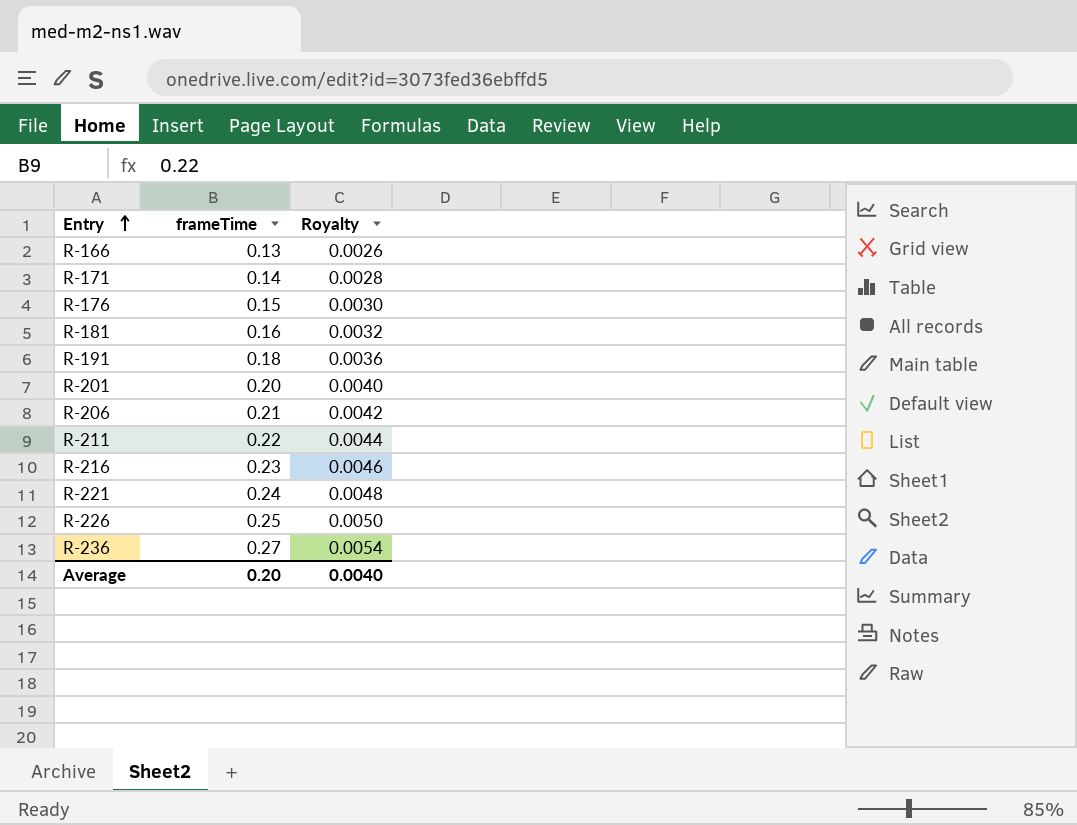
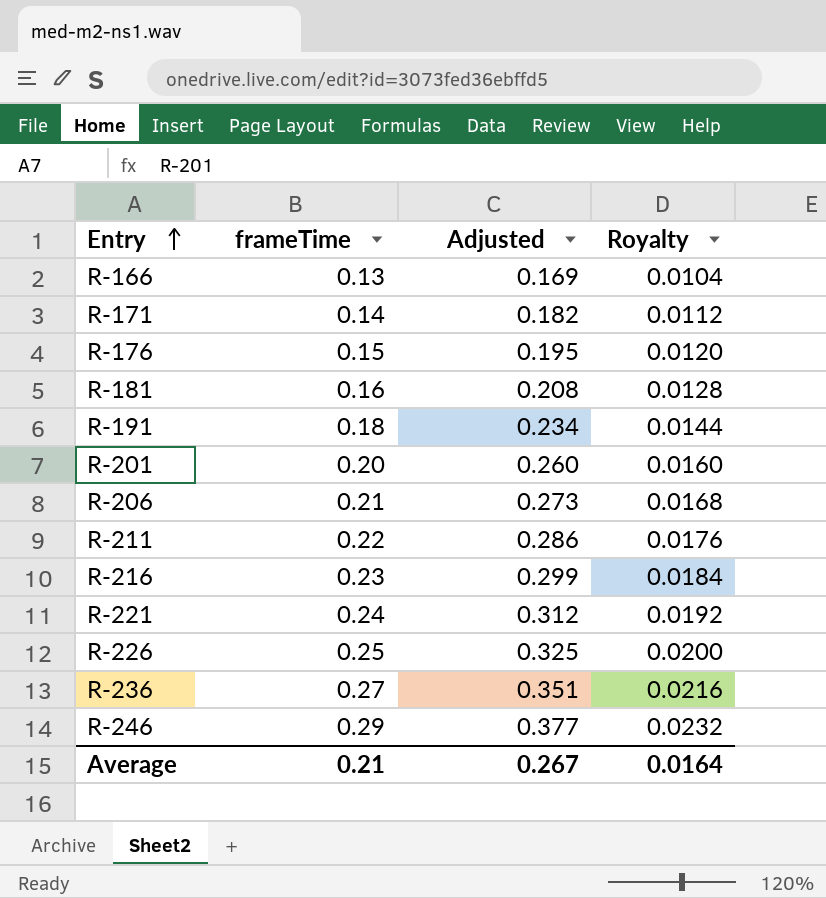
column Adjusted | formula: none -> [frameTime] * 1.3
column Royalty | formula: [frameTime] * 0.02 -> [frameTime] * 0.08
row R-246: none -> 0.29 | 0.377 | 0.0232
Average | frameTime: 0.20 -> 0.21
Average | Royalty: 0.0040 -> 0.0164

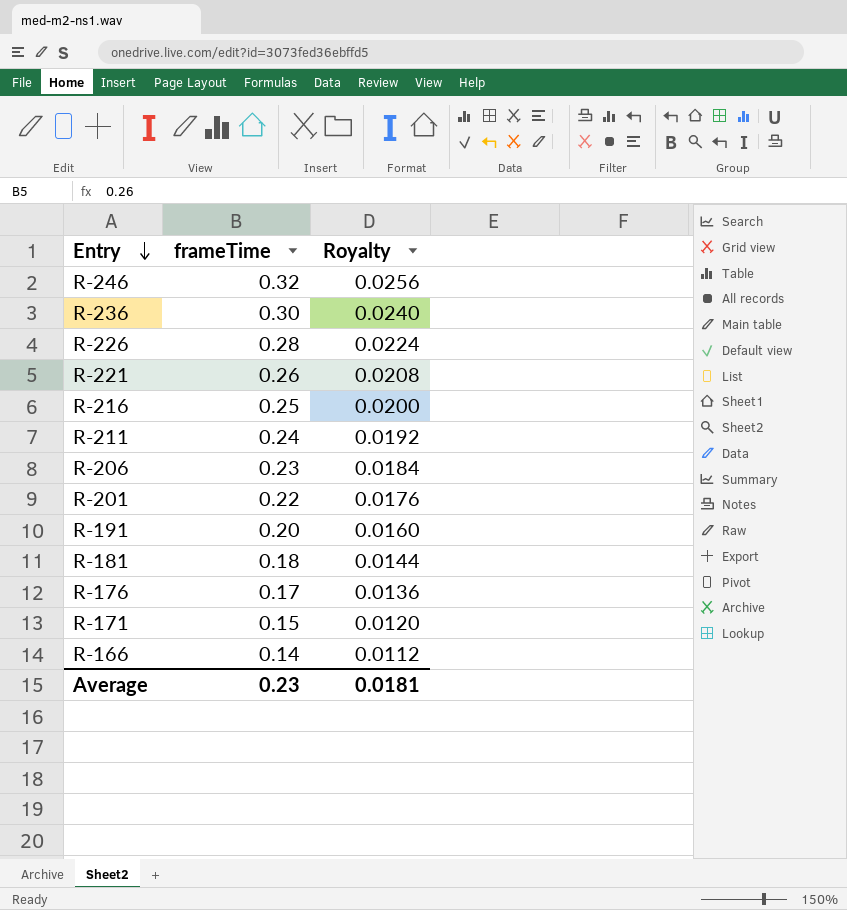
row order: Entry ascending -> Entry descending
column Adjusted | formula: [frameTime] * 1.3 -> none
R-246 | frameTime: 0.29 -> 0.32
R-246 | Royalty: 0.0232 -> 0.0256
R-236 | frameTime: 0.27 -> 0.30
R-236 | Royalty: 0.0216 -> 0.0240
R-226 | frameTime: 0.25 -> 0.28
R-226 | Royalty: 0.0200 -> 0.0224
R-221 | frameTime: 0.24 -> 0.26
R-221 | Royalty: 0.0192 -> 0.0208
R-216 | frameTime: 0.23 -> 0.25
R-216 | Royalty: 0.0184 -> 0.0200
R-211 | frameTime: 0.22 -> 0.24
R-211 | Royalty: 0.0176 -> 0.0192
R-206 | frameTime: 0.21 -> 0.23
R-206 | Royalty: 0.0168 -> 0.0184
R-201 | frameTime: 0.20 -> 0.22
R-201 | Royalty: 0.0160 -> 0.0176
R-191 | frameTime: 0.18 -> 0.20
R-191 | Royalty: 0.0144 -> 0.0160
R-181 | frameTime: 0.16 -> 0.18
R-181 | Royalty: 0.0128 -> 0.0144
R-176 | frameTime: 0.15 -> 0.17
R-176 | Royalty: 0.0120 -> 0.0136
R-171 | frameTime: 0.14 -> 0.15
R-171 | Royalty: 0.0112 -> 0.0120
R-166 | frameTime: 0.13 -> 0.14
R-166 | Royalty: 0.0104 -> 0.0112
Average | frameTime: 0.21 -> 0.23
Average | Royalty: 0.0164 -> 0.0181

